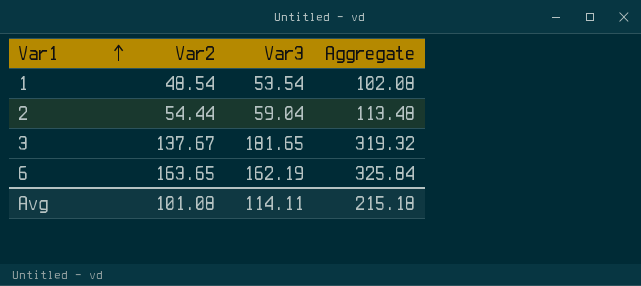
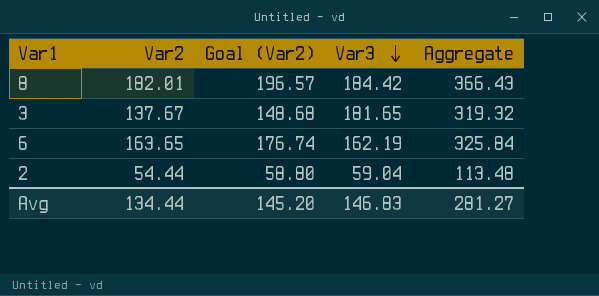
row order: Var1 ascending -> Var3 descending
column Goal (Var2) | formula: none -> [Var2] * 1.08
row 1: 48.54 | 53.54 | 102.08 -> none
row 8: none -> 182.01 | 196.57 | 184.42 | 366.43
Avg | Var2: 101.08 -> 134.44
Avg | Var3: 114.11 -> 146.83
Avg | Aggregate: 215.18 -> 281.27

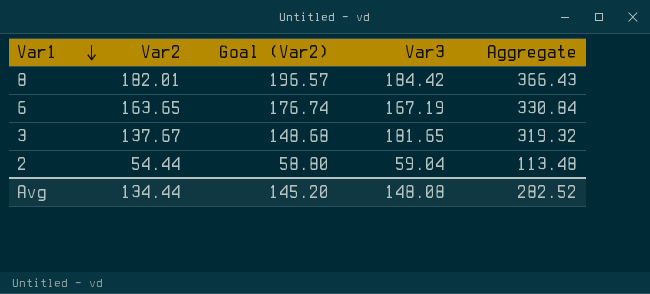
row order: Var3 descending -> Var1 descending
6 | Var3: 162.19 -> 167.19
6 | Aggregate: 325.84 -> 330.84
Avg | Var3: 146.83 -> 148.08
Avg | Aggregate: 281.27 -> 282.52

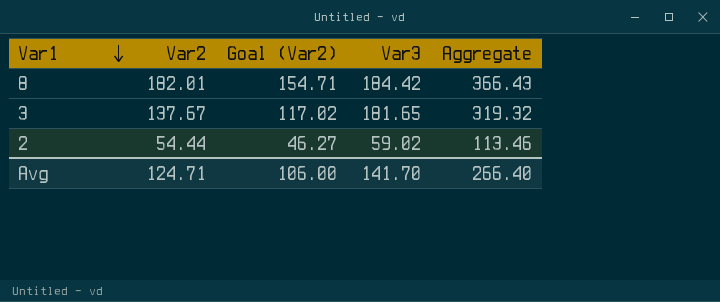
column Goal (Var2) | formula: [Var2] * 1.08 -> [Var2] * 0.85
row 6: 163.65 | 176.74 | 167.19 | 330.84 -> none
2 | Var3: 59.04 -> 59.02
2 | Aggregate: 113.48 -> 113.46
Avg | Var2: 134.44 -> 124.71
Avg | Goal (Var2): 145.20 -> 106.00
Avg | Var3: 148.08 -> 141.70
Avg | Aggregate: 282.52 -> 266.40

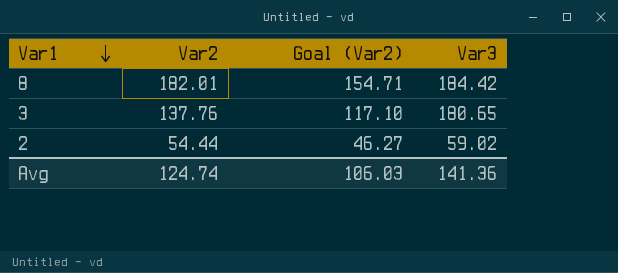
column Aggregate | formula: [Var2] + [Var3] -> none
3 | Var2: 137.67 -> 137.76
3 | Goal (Var2): 117.02 -> 117.10
3 | Var3: 181.65 -> 180.65
Avg | Var2: 124.71 -> 124.74
Avg | Goal (Var2): 106.00 -> 106.03
Avg | Var3: 141.70 -> 141.36

